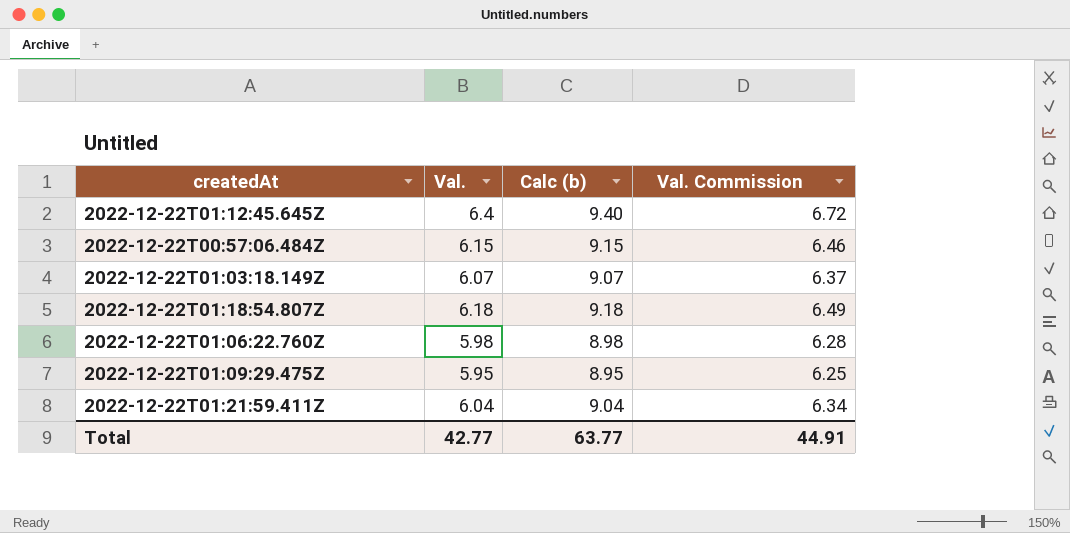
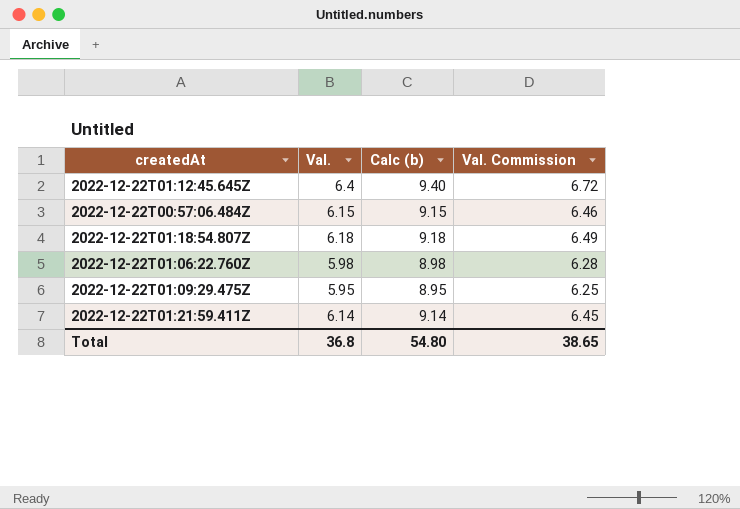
row 2022-12-22T01:03:18.149Z: 6.07 | 9.07 | 6.37 -> none
2022-12-22T01:21:59.411Z | Val.: 6.04 -> 6.14
2022-12-22T01:21:59.411Z | Calc (b): 9.04 -> 9.14
2022-12-22T01:21:59.411Z | Val. Commission: 6.34 -> 6.45
Total | Val.: 42.77 -> 36.8
Total | Calc (b): 63.77 -> 54.80
Total | Val. Commission: 44.91 -> 38.65

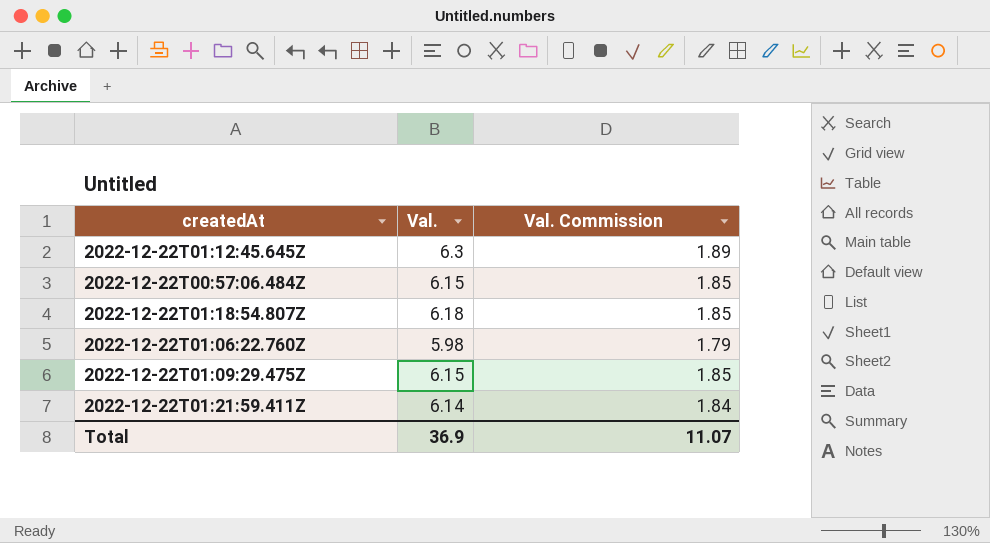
column Calc (b) | formula: [Val.] + 3 -> none
column Val. Commission | formula: [Val.] * 1.05 -> [Val.] * 0.3
2022-12-22T01:12:45.645Z | Val.: 6.4 -> 6.3
2022-12-22T01:09:29.475Z | Val.: 5.95 -> 6.15
Total | Val.: 36.8 -> 36.9
Total | Val. Commission: 38.65 -> 11.07

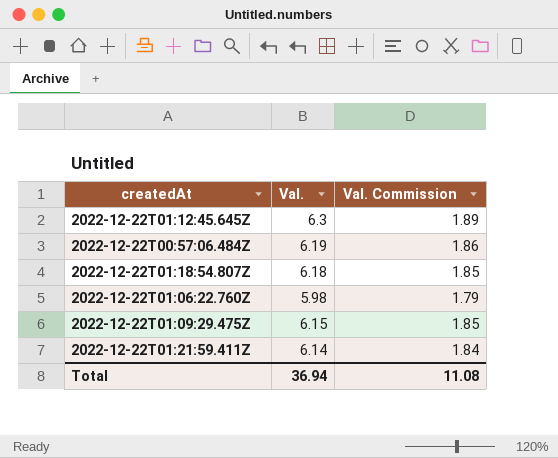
2022-12-22T00:57:06.484Z | Val.: 6.15 -> 6.19
2022-12-22T00:57:06.484Z | Val. Commission: 1.85 -> 1.86
Total | Val.: 36.9 -> 36.94
Total | Val. Commission: 11.07 -> 11.08

